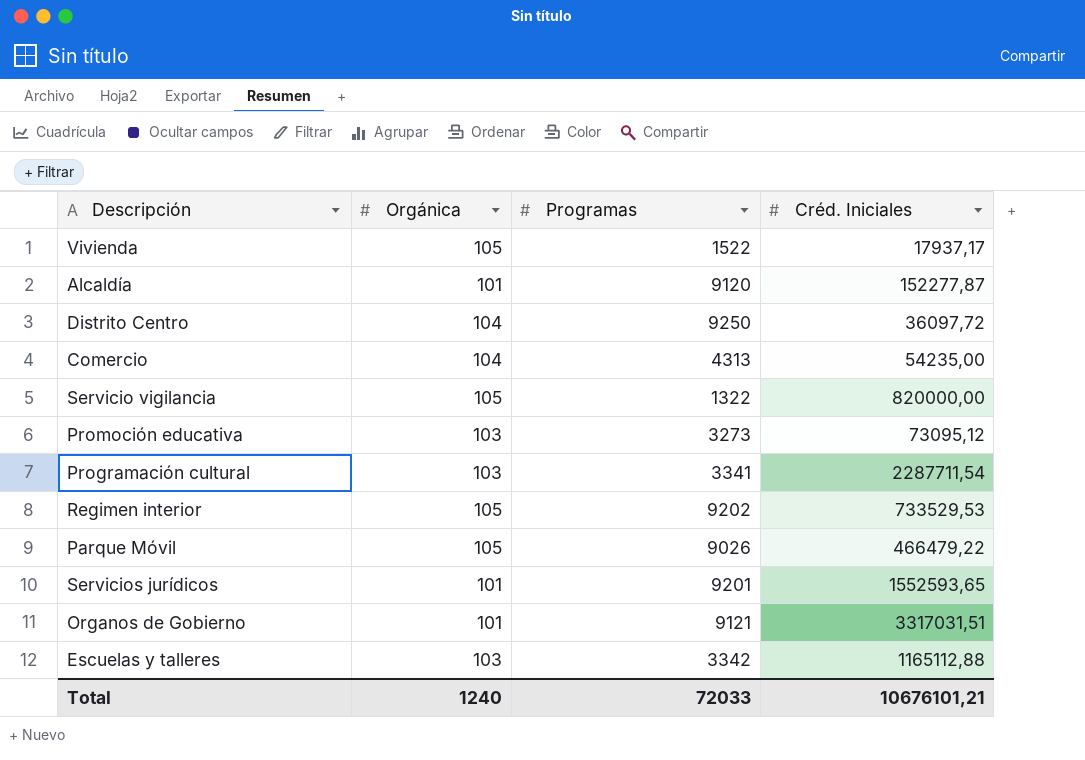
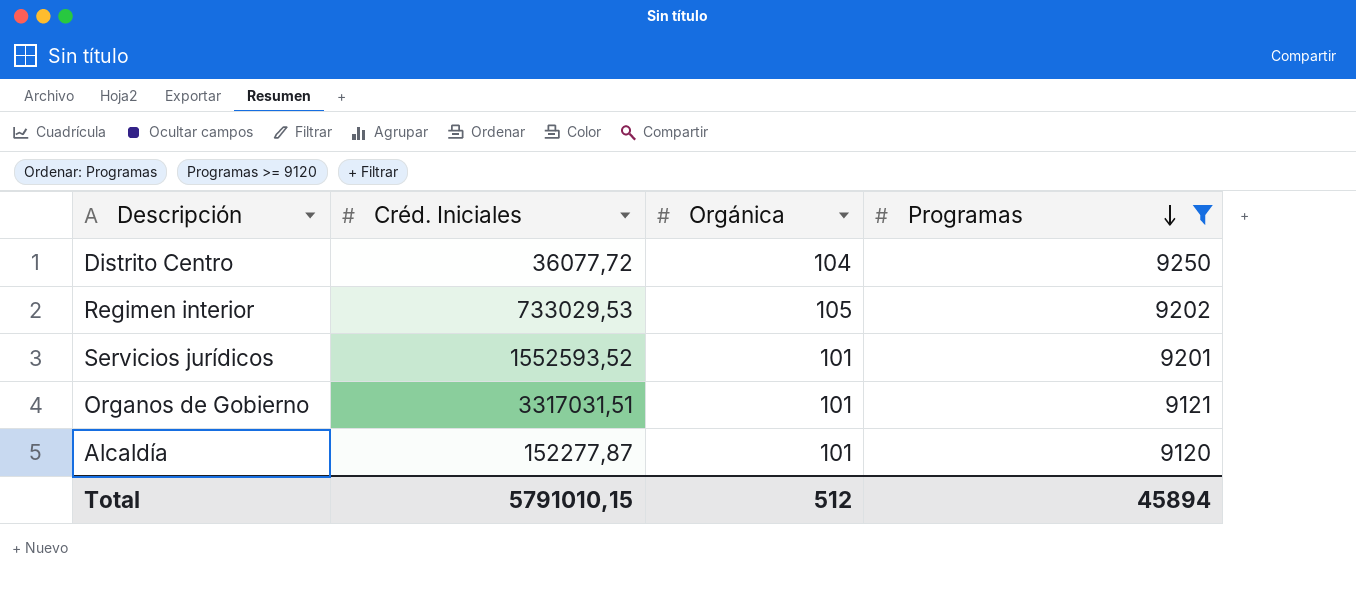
filter: none -> Programas >= 9120
row order: none -> Programas descending
column Créd. Iniciales | position: 4 -> 2
Distrito Centro | Créd. Iniciales: 36097,72 -> 36077,72
Regimen interior | Créd. Iniciales: 733529,53 -> 733029,53
Servicios jurídicos | Créd. Iniciales: 1552593,65 -> 1552593,52
Total | Créd. Iniciales: 10676101,21 -> 5791010,15
Total | Orgánica: 1240 -> 512
Total | Programas: 72033 -> 45894

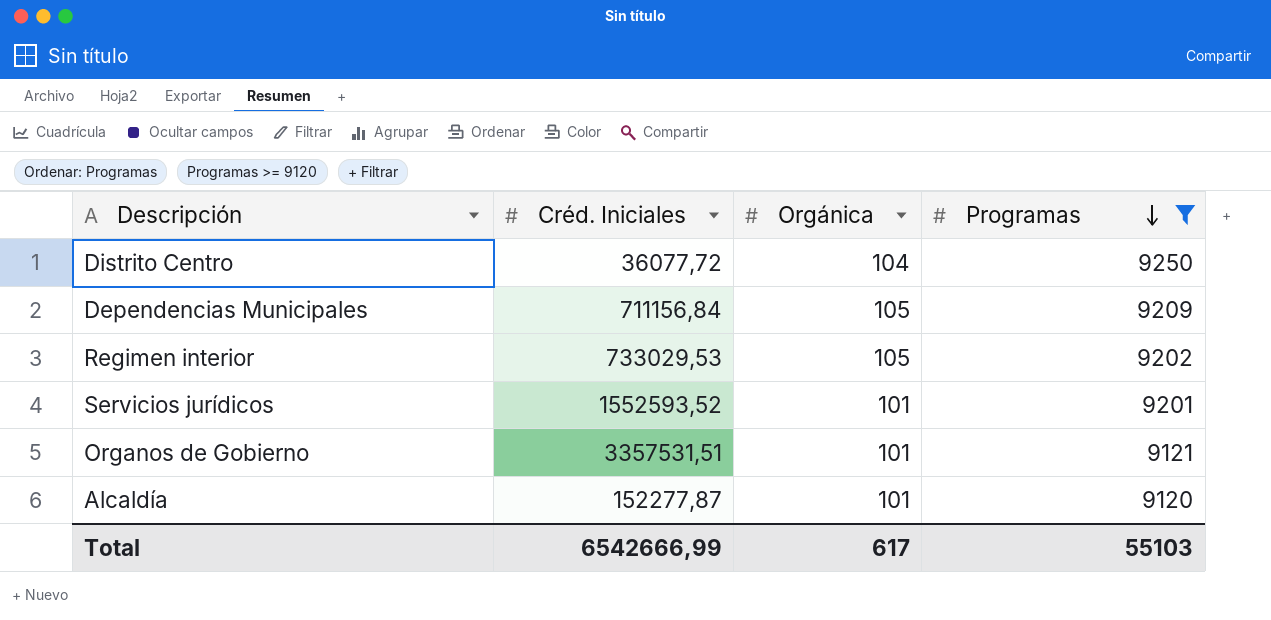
row Dependencias Municipales: none -> 711156,84 | 105 | 9209
Organos de Gobierno | Créd. Iniciales: 3317031,51 -> 3357531,51
Total | Créd. Iniciales: 5791010,15 -> 6542666,99
Total | Orgánica: 512 -> 617
Total | Programas: 45894 -> 55103

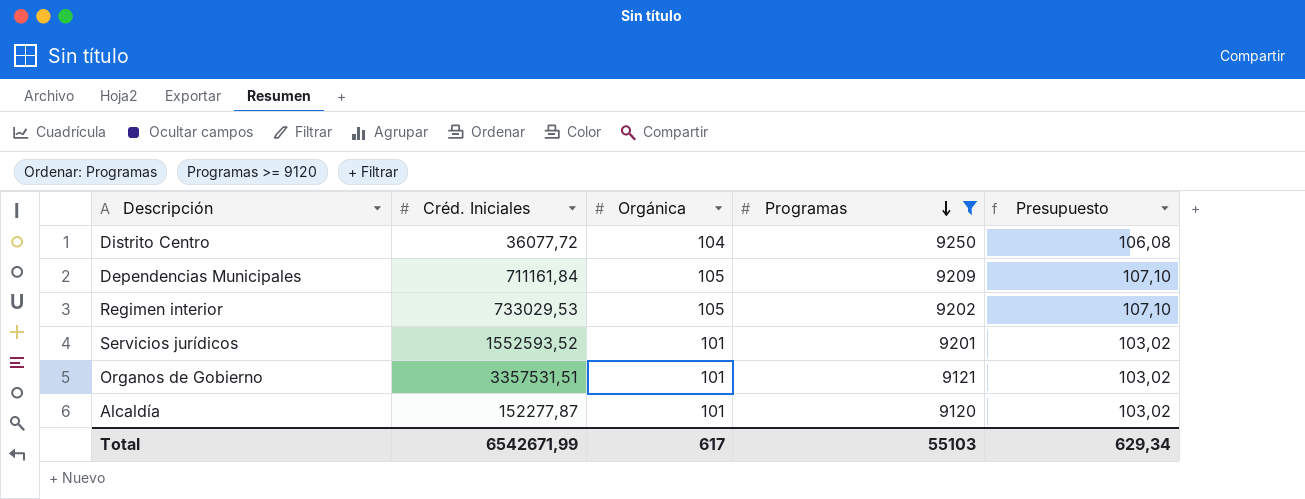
column Presupuesto | formula: none -> [Orgánica] * 1,02
Dependencias Municipales | Créd. Iniciales: 711156,84 -> 711161,84
Total | Créd. Iniciales: 6542666,99 -> 6542671,99

